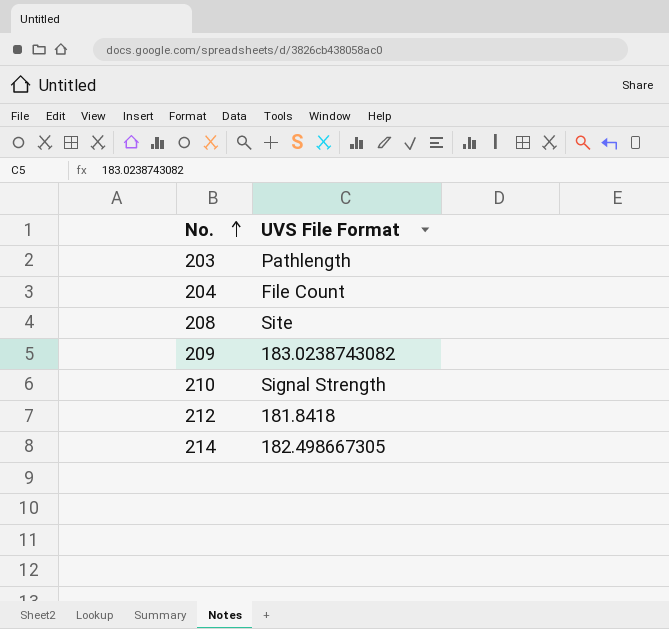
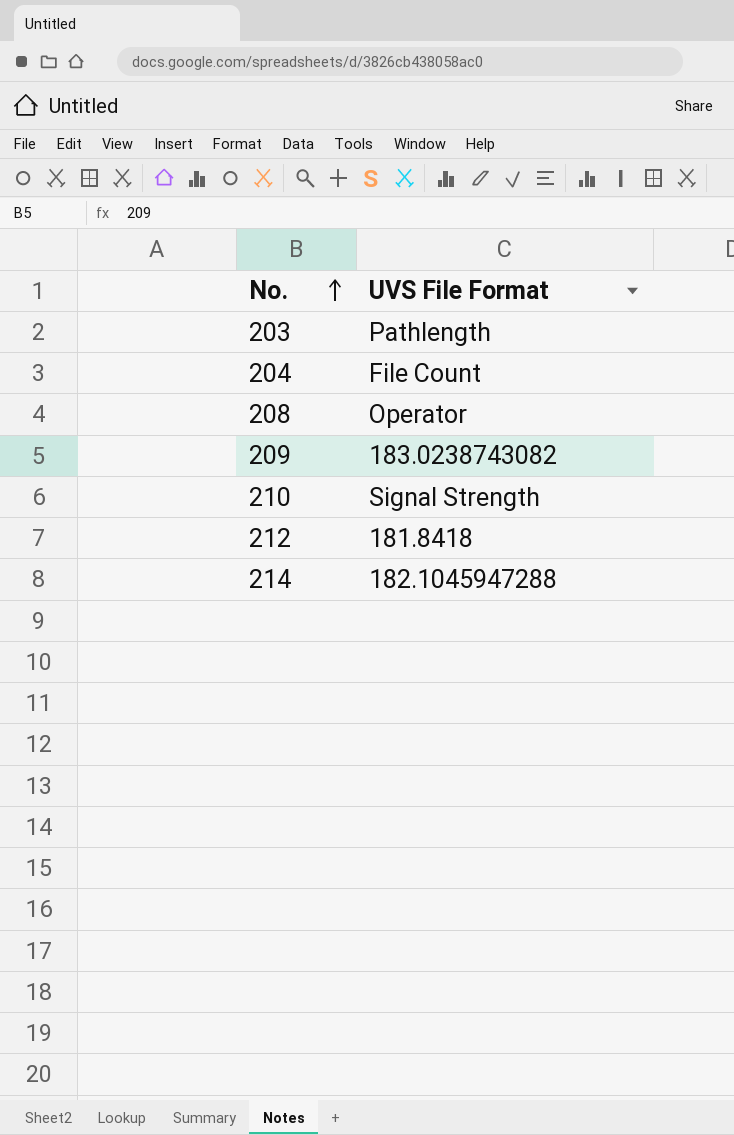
208 | UVS File Format: Site -> Operator
214 | UVS File Format: 182.498667305 -> 182.1045947288

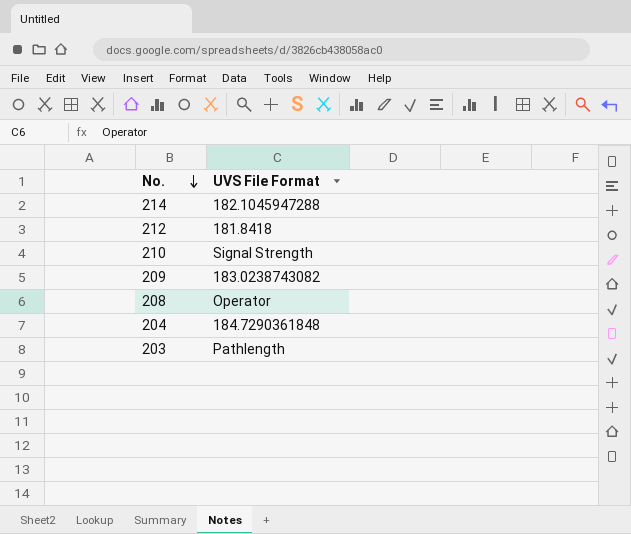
row order: No. ascending -> No. descending
204 | UVS File Format: File Count -> 184.7290361848

